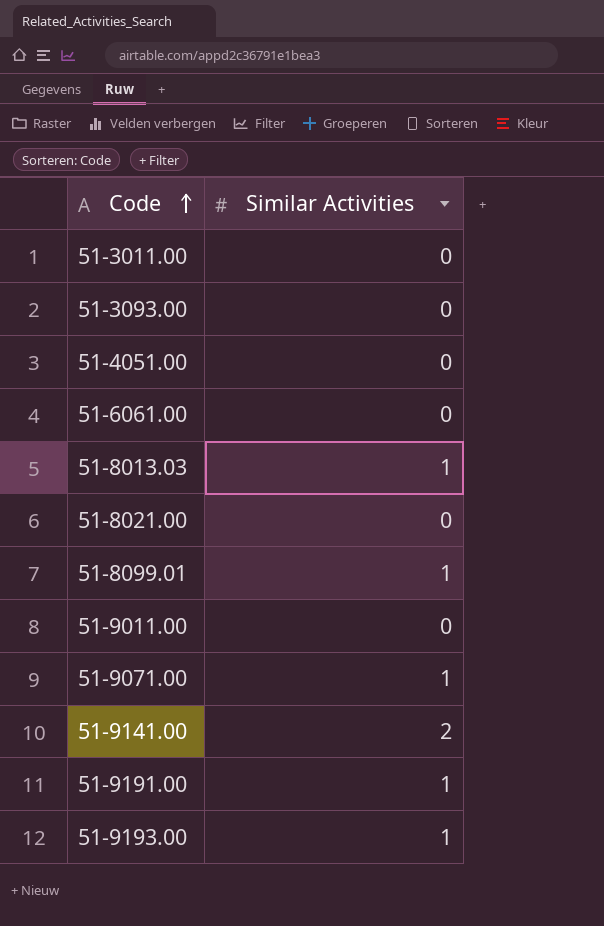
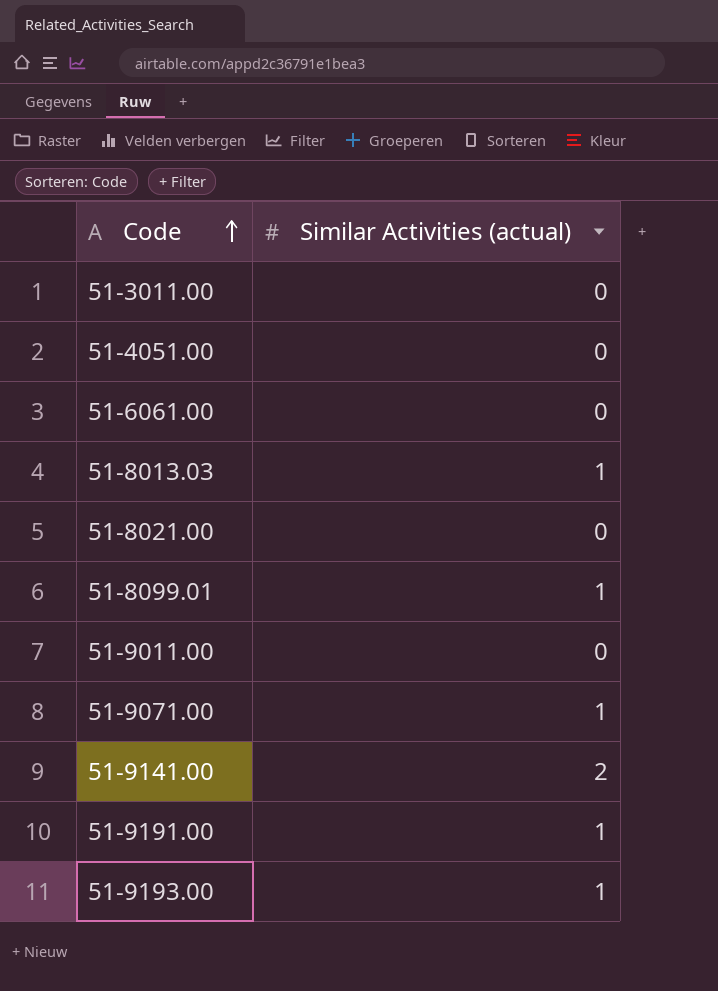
column name: Similar Activities -> Similar Activities (actual)
row 51-3093.00: 0 -> none

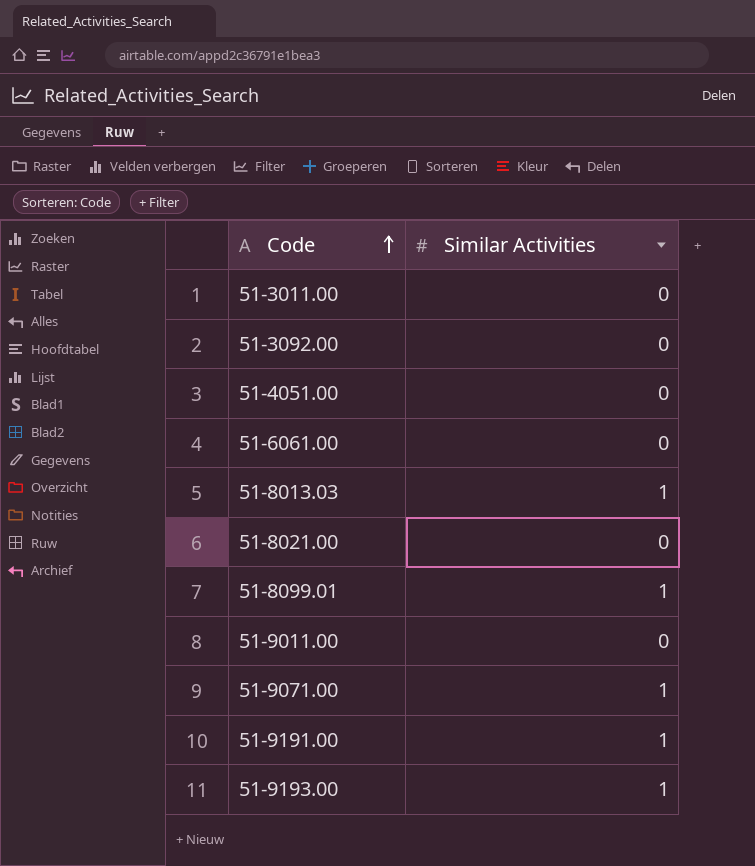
column name: Similar Activities (actual) -> Similar Activities
row 51-9141.00: 2 -> none
row 51-3092.00: none -> 0

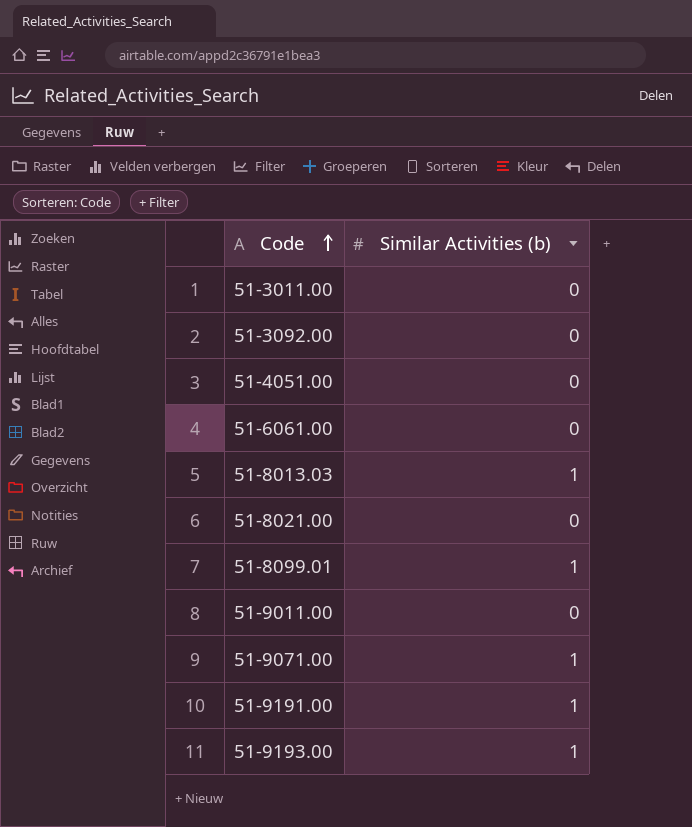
column name: Similar Activities -> Similar Activities (b)

